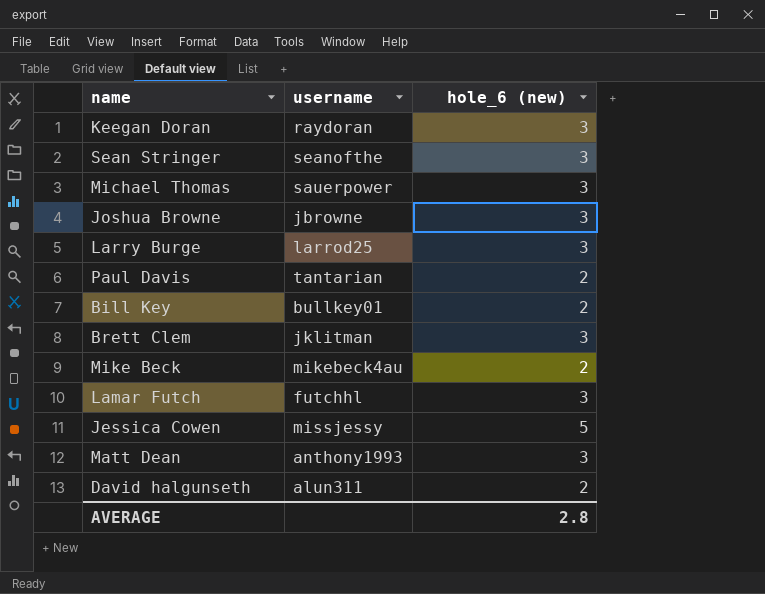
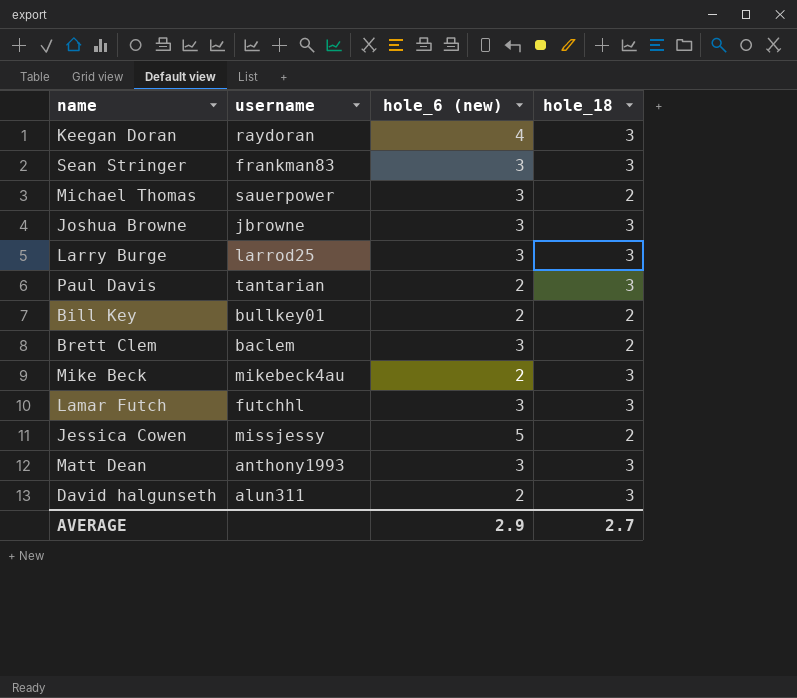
column hole_18 | position: none -> 4
Keegan Doran | hole_6 (new): 3 -> 4
Sean Stringer | username: seanofthe -> frankman83
Brett Clem | username: jklitman -> baclem
AVERAGE | hole_6 (new): 2.8 -> 2.9

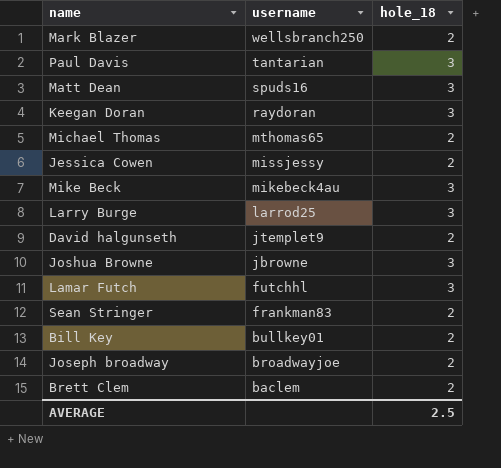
row order: none -> username descending
column hole_6 (new) | position: 3 -> none
row Mark Blazer: none -> wellsbranch250 | 2
Matt Dean | username: anthony1993 -> spuds16
Michael Thomas | username: sauerpower -> mthomas65
David halgunseth | username: alun311 -> jtemplet9
David halgunseth | hole_18: 3 -> 2
Sean Stringer | hole_18: 3 -> 2
row Joseph broadway: none -> broadwayjoe | 2
AVERAGE | hole_18: 2.7 -> 2.5

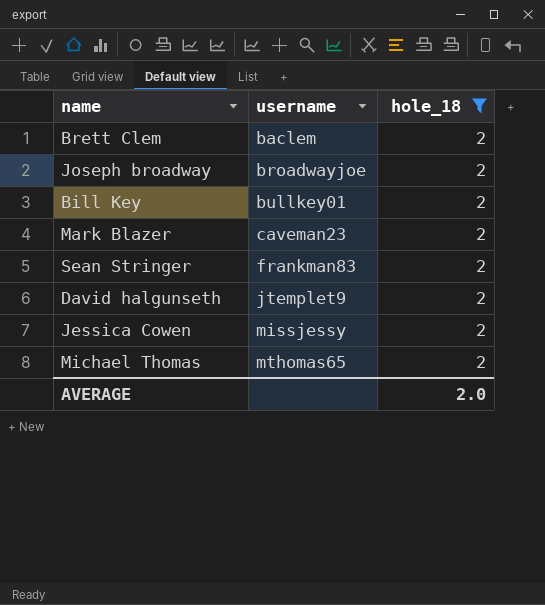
filter: none -> hole_18 = 2
row order: username descending -> username ascending
Mark Blazer | username: wellsbranch250 -> caveman23
AVERAGE | hole_18: 2.5 -> 2.0

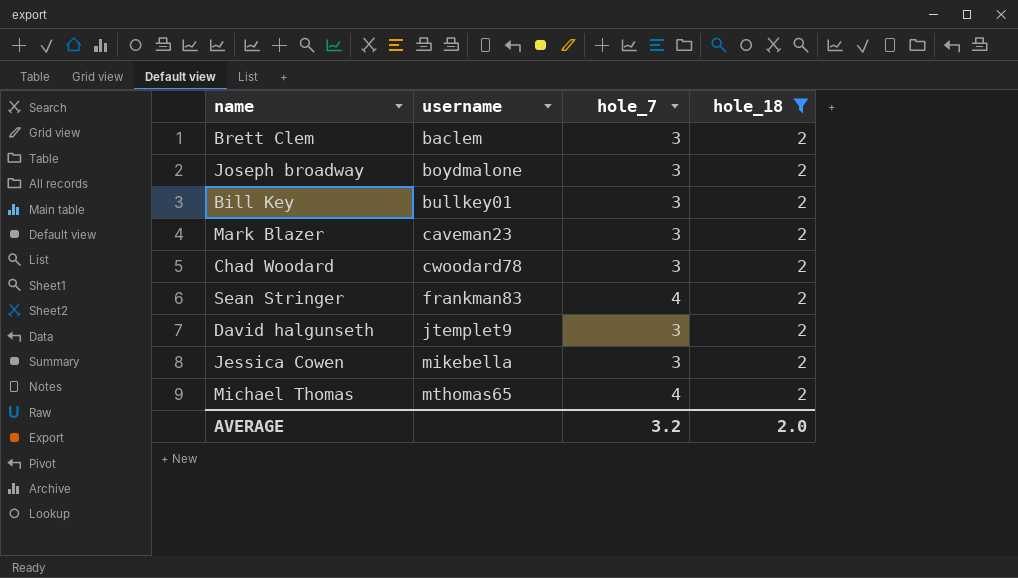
column hole_7 | position: none -> 3
Joseph broadway | username: broadwayjoe -> boydmalone
row Chad Woodard: none -> cwoodard78 | 3 | 2
Jessica Cowen | username: missjessy -> mikebella

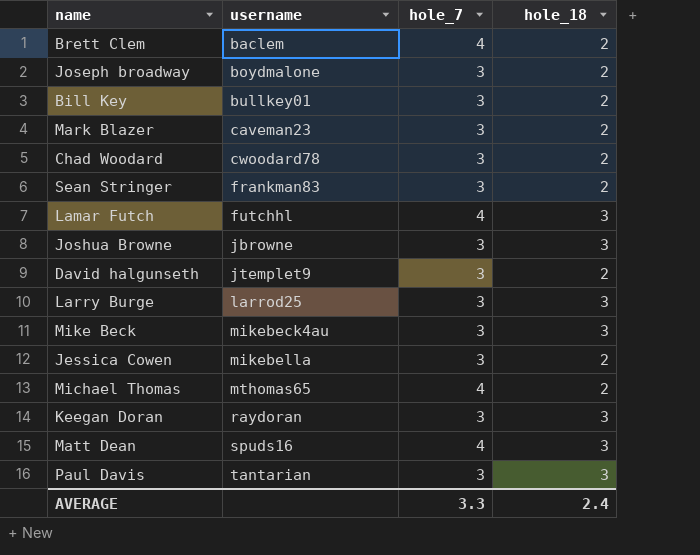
filter: hole_18 = 2 -> none
Brett Clem | hole_7: 3 -> 4
Sean Stringer | hole_7: 4 -> 3
AVERAGE | hole_7: 3.2 -> 3.3
AVERAGE | hole_18: 2.0 -> 2.4

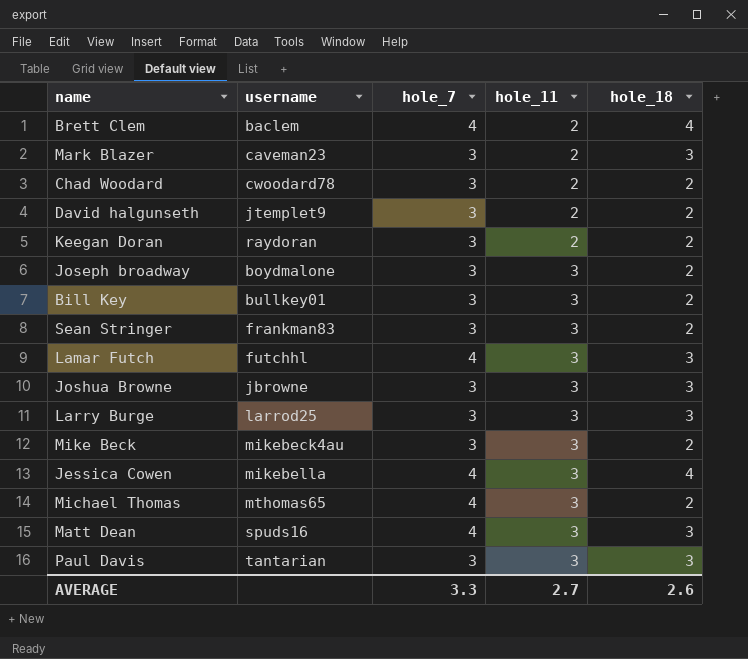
row order: username ascending -> hole_11 ascending
column hole_11 | position: none -> 4
Brett Clem | hole_18: 2 -> 4
Mark Blazer | hole_18: 2 -> 3
Keegan Doran | hole_18: 3 -> 2
Mike Beck | hole_18: 3 -> 2
Jessica Cowen | hole_7: 3 -> 4
Jessica Cowen | hole_18: 2 -> 4
AVERAGE | hole_18: 2.4 -> 2.6

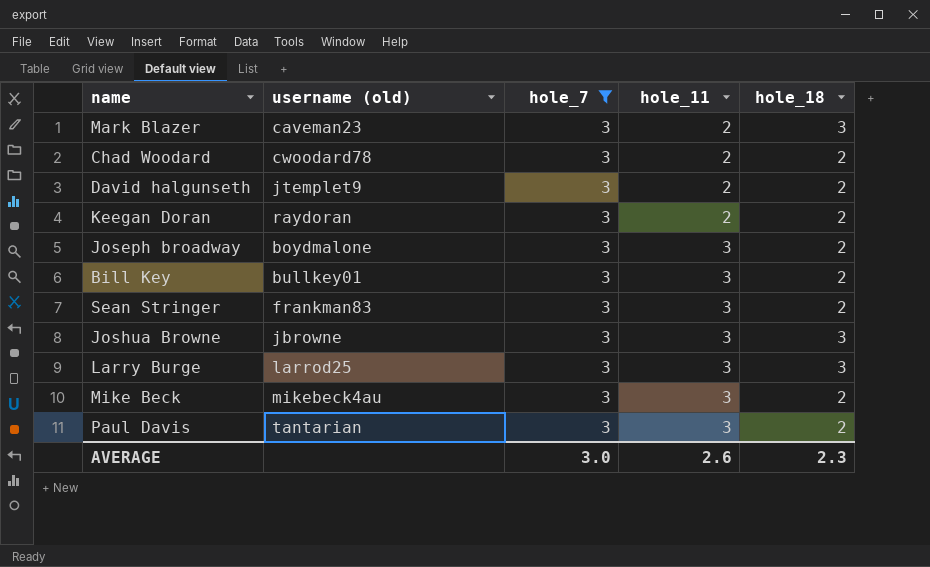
filter: none -> hole_7 = 3
column name: username -> username (old)
Paul Davis | hole_18: 3 -> 2
AVERAGE | hole_7: 3.3 -> 3.0
AVERAGE | hole_11: 2.7 -> 2.6
AVERAGE | hole_18: 2.6 -> 2.3

